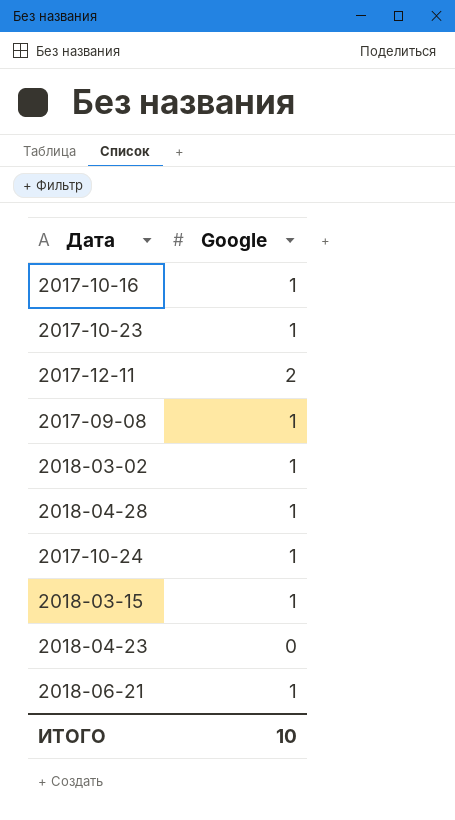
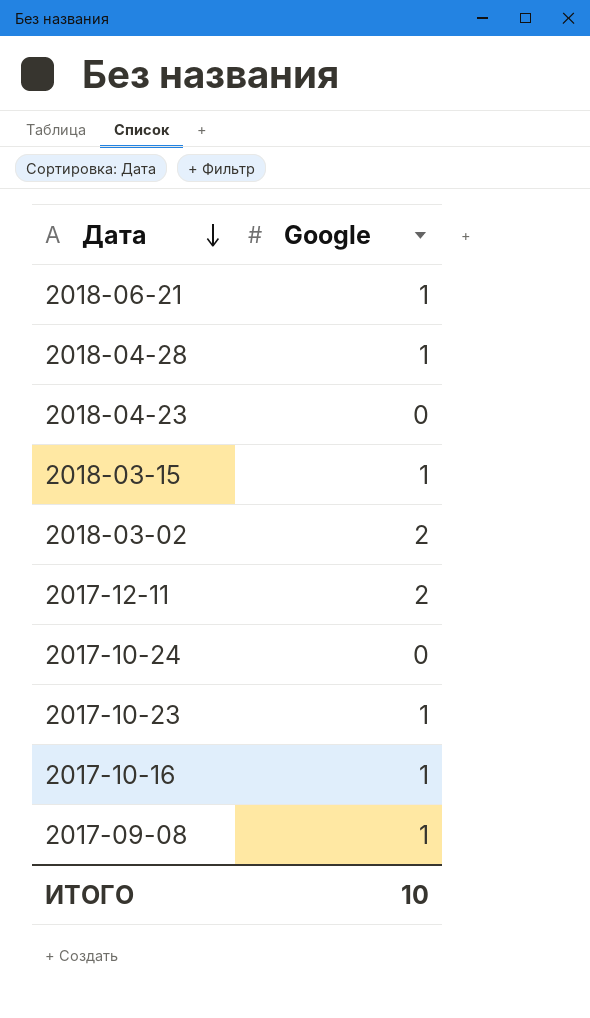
row order: none -> Дата descending
2018-03-02 | Google: 1 -> 2
2017-10-24 | Google: 1 -> 0

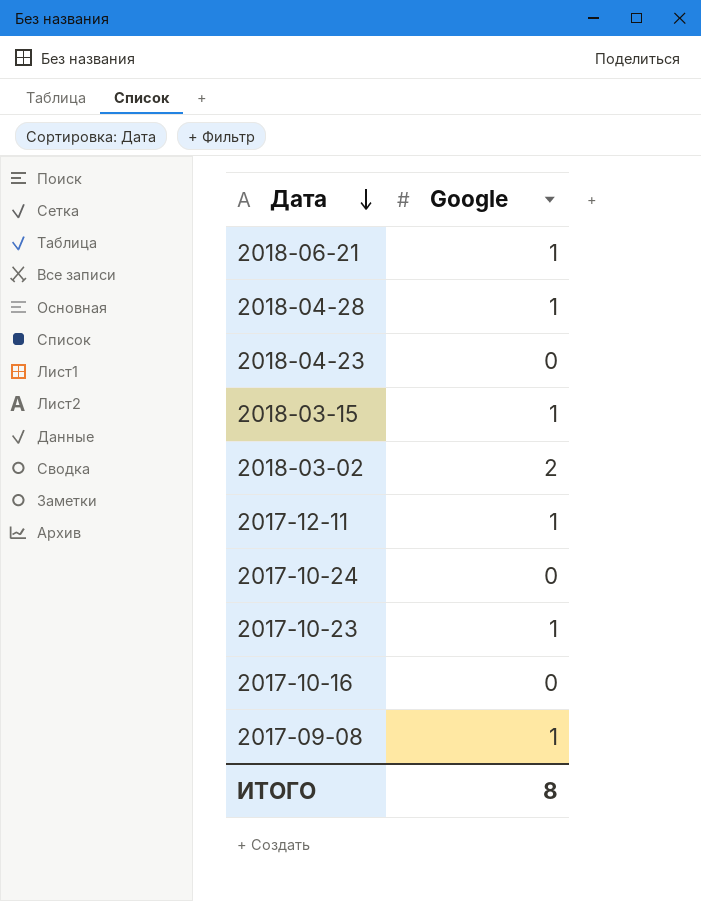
2017-12-11 | Google: 2 -> 1
2017-10-16 | Google: 1 -> 0
ИТОГО | Google: 10 -> 8

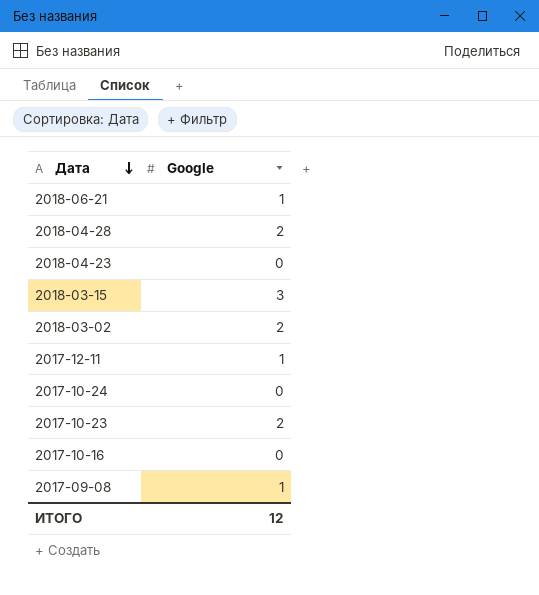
2018-04-28 | Google: 1 -> 2
2018-03-15 | Google: 1 -> 3
2017-10-23 | Google: 1 -> 2
ИТОГО | Google: 8 -> 12

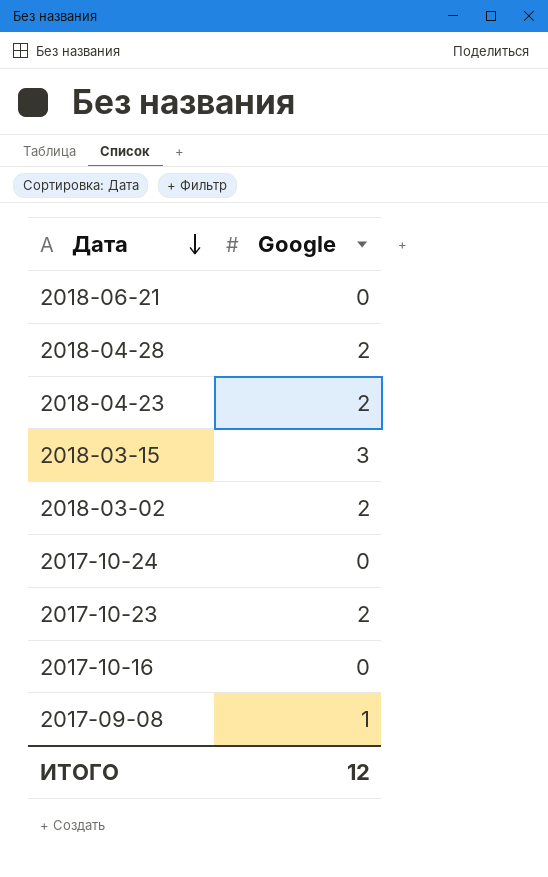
row 2017-12-11: 1 -> none
2018-06-21 | Google: 1 -> 0
2018-04-23 | Google: 0 -> 2

